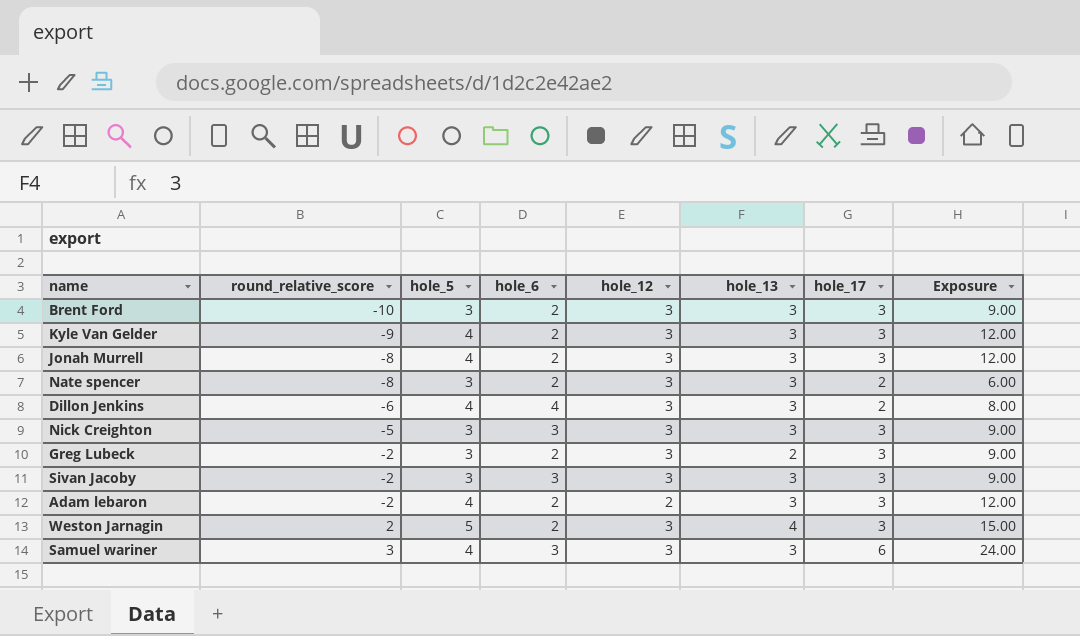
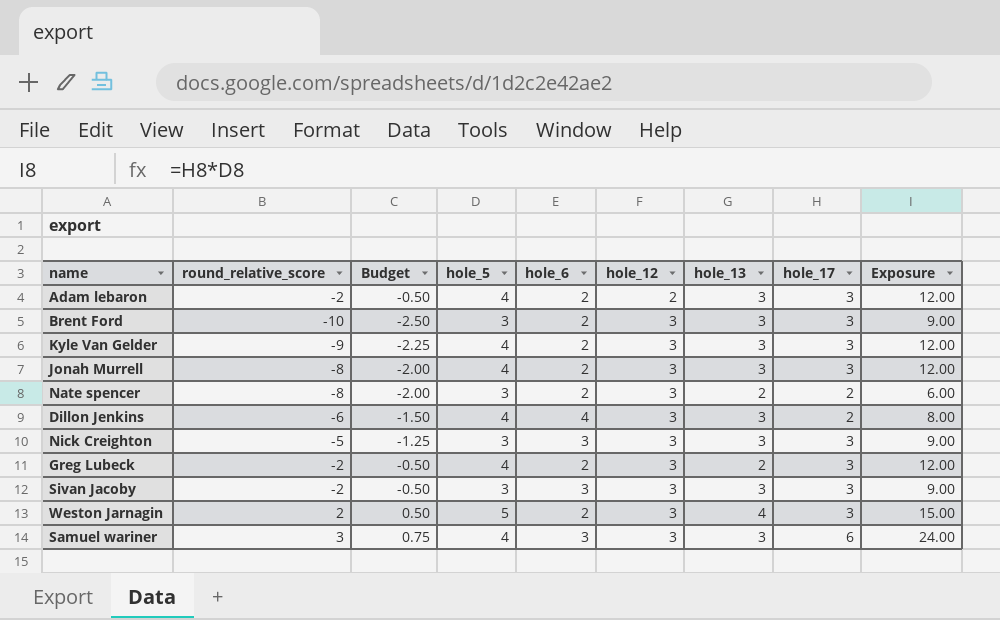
row order: round_relative_score ascending -> hole_12 ascending
column Budget | formula: none -> [round_relative_score] * 0.25
Nate spencer | hole_13: 3 -> 2
Greg Lubeck | hole_5: 3 -> 4
Greg Lubeck | Exposure: 9.00 -> 12.00

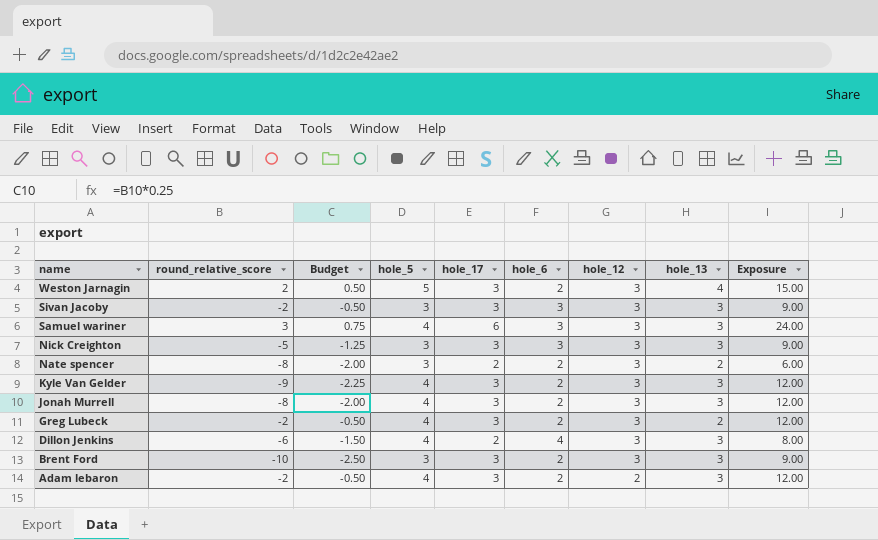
row order: hole_12 ascending -> name descending
column hole_17 | position: 8 -> 5

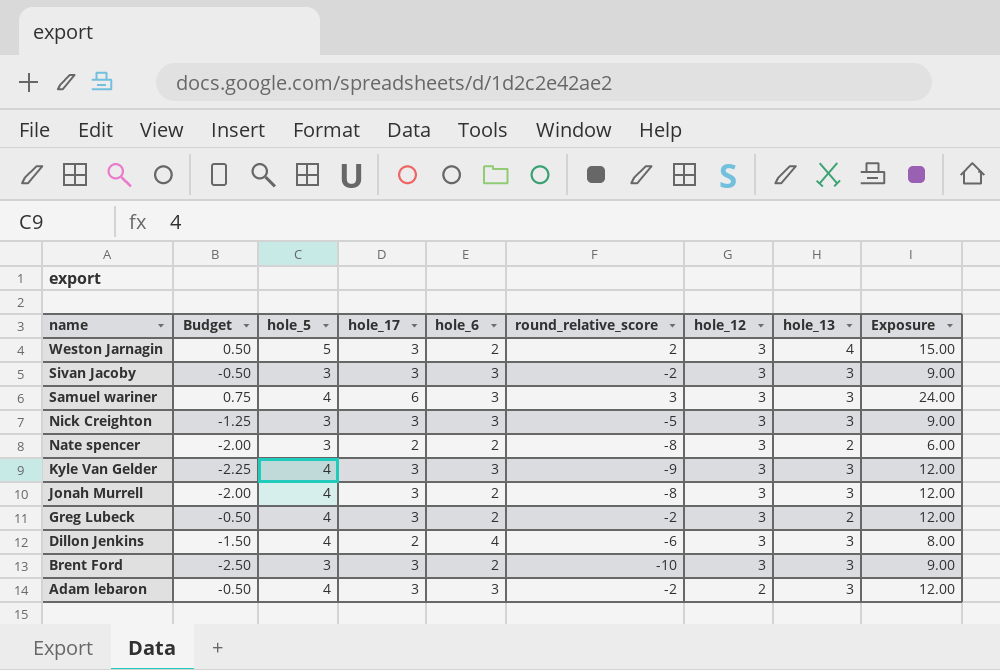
column round_relative_score | position: 2 -> 6
Kyle Van Gelder | hole_6: 2 -> 3
Adam lebaron | hole_6: 2 -> 3

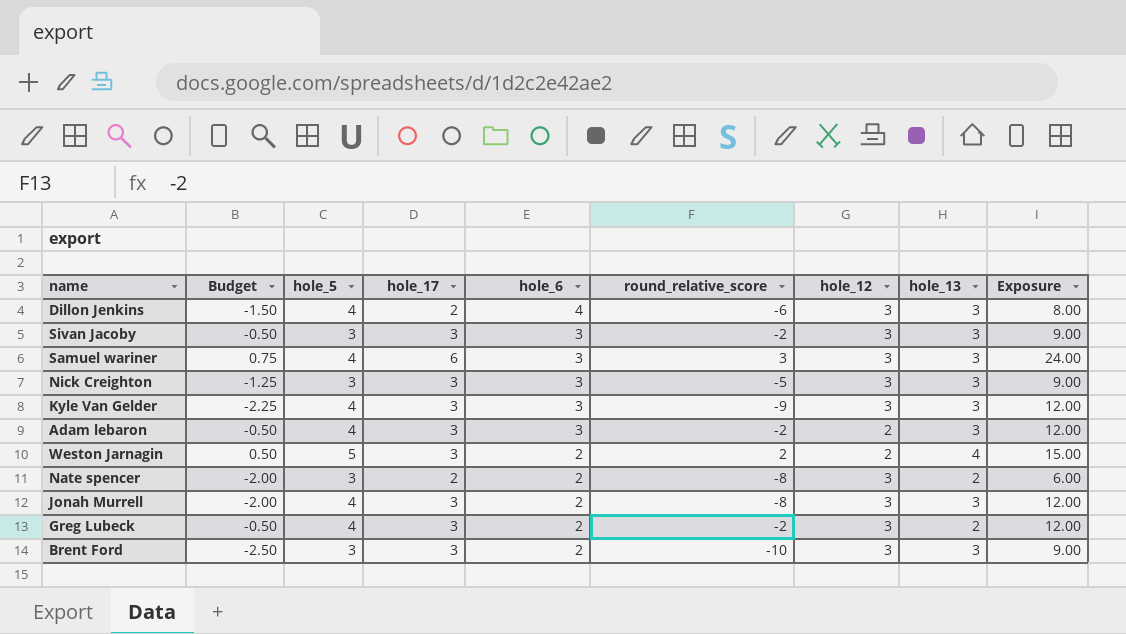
row order: name descending -> hole_6 descending
Weston Jarnagin | hole_12: 3 -> 2

